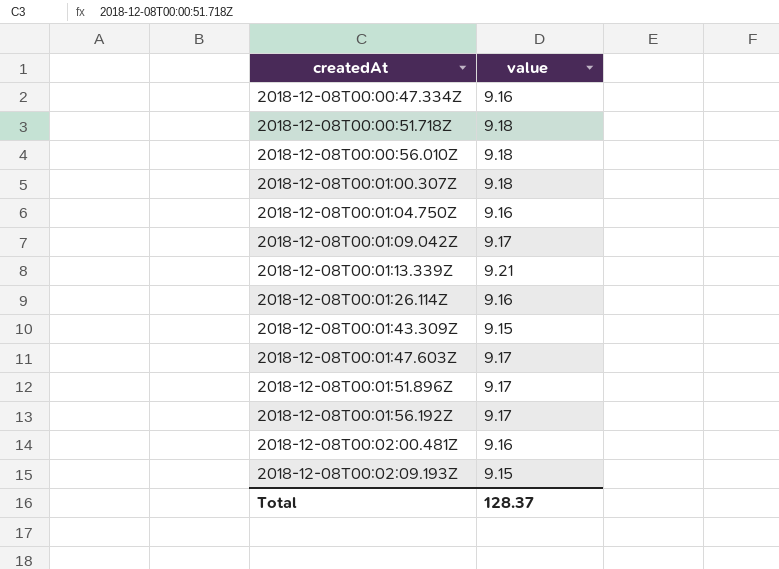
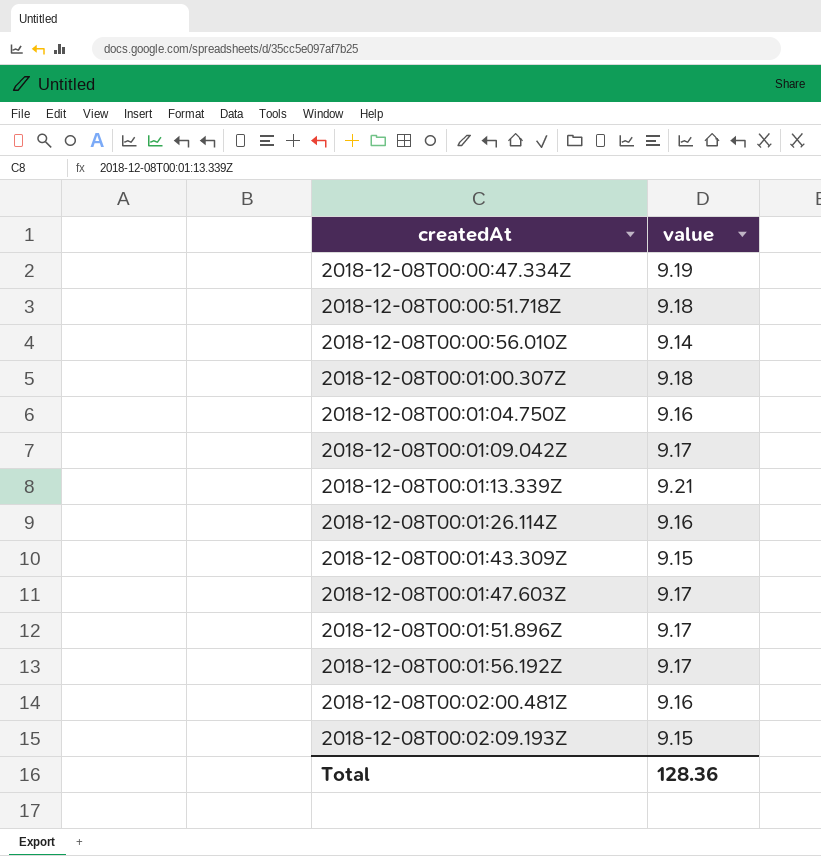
2018-12-08T00:00:47.334Z | value: 9.16 -> 9.19
2018-12-08T00:00:56.010Z | value: 9.18 -> 9.14
Total | value: 128.37 -> 128.36

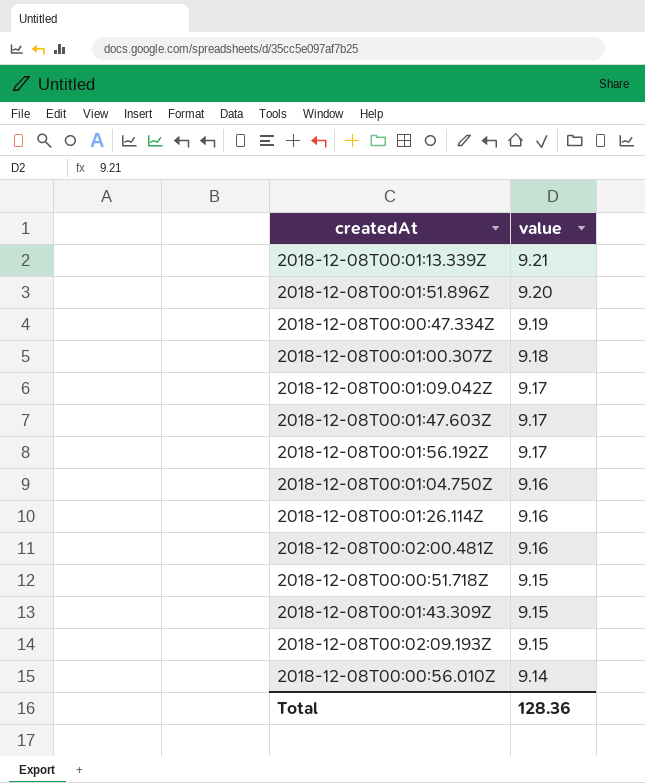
row order: createdAt ascending -> value descending
2018-12-08T00:01:51.896Z | value: 9.17 -> 9.20
2018-12-08T00:00:51.718Z | value: 9.18 -> 9.15

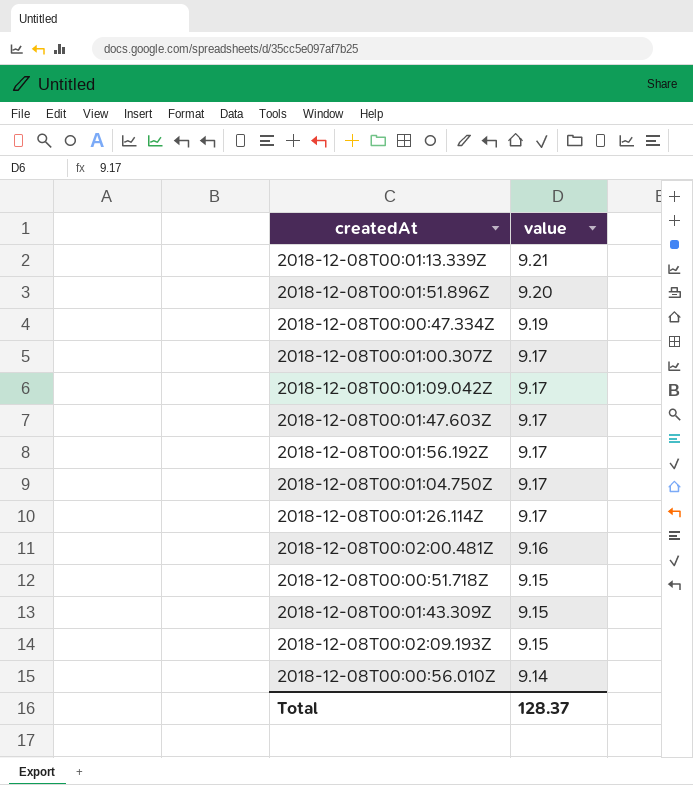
2018-12-08T00:01:00.307Z | value: 9.18 -> 9.17
2018-12-08T00:01:04.750Z | value: 9.16 -> 9.17
2018-12-08T00:01:26.114Z | value: 9.16 -> 9.17
Total | value: 128.36 -> 128.37

